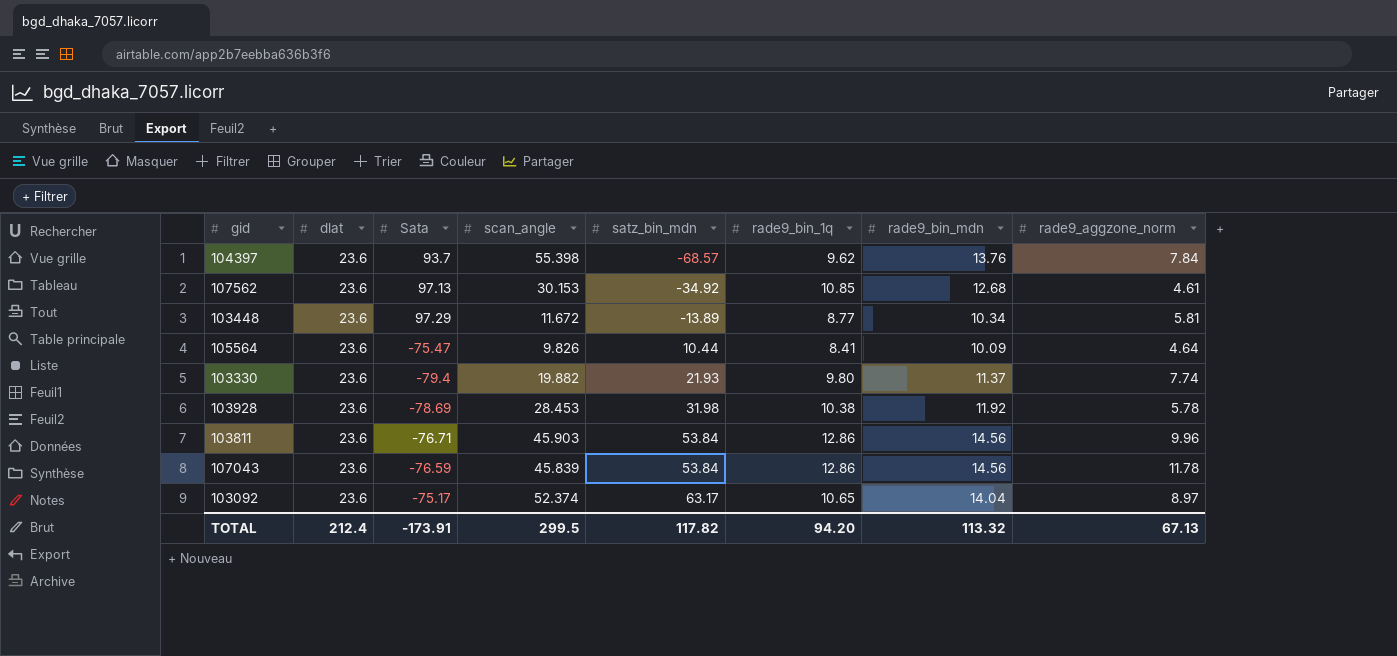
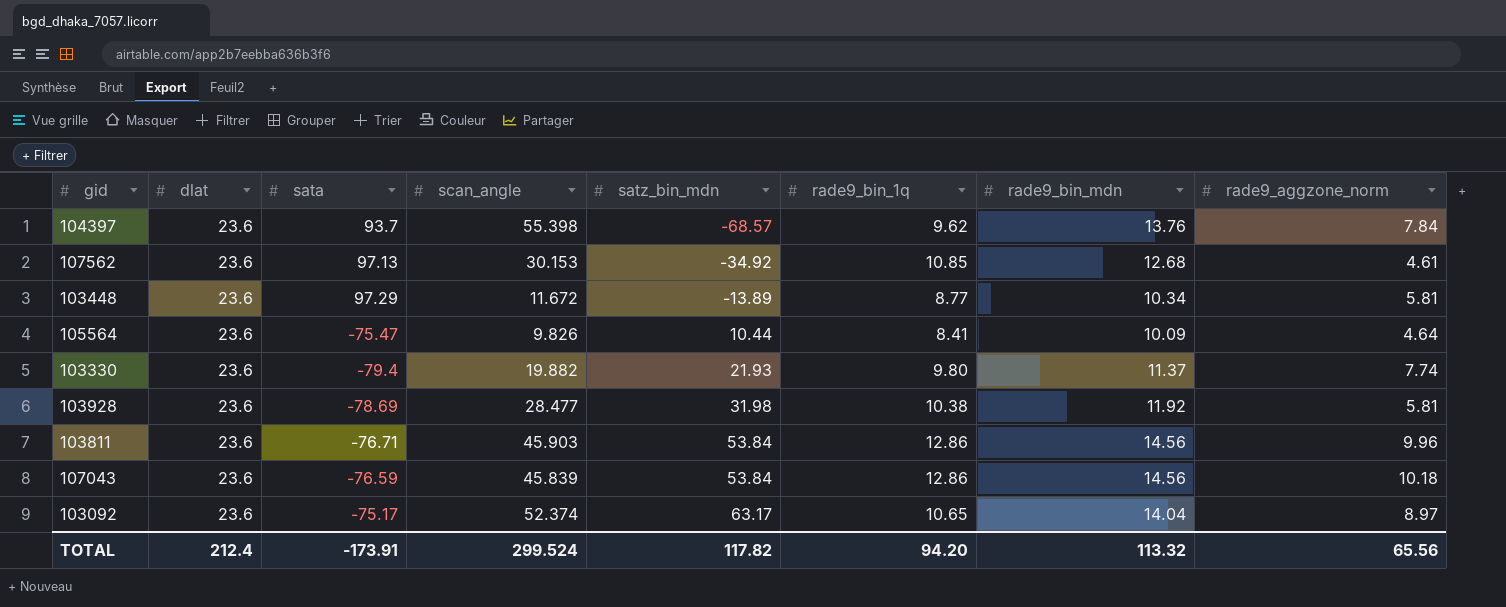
column name: Sata -> sata
103928 | scan_angle: 28.453 -> 28.477
103928 | rade9_aggzone_norm: 5.78 -> 5.81
107043 | rade9_aggzone_norm: 11.78 -> 10.18
TOTAL | scan_angle: 299.5 -> 299.524
TOTAL | rade9_aggzone_norm: 67.13 -> 65.56

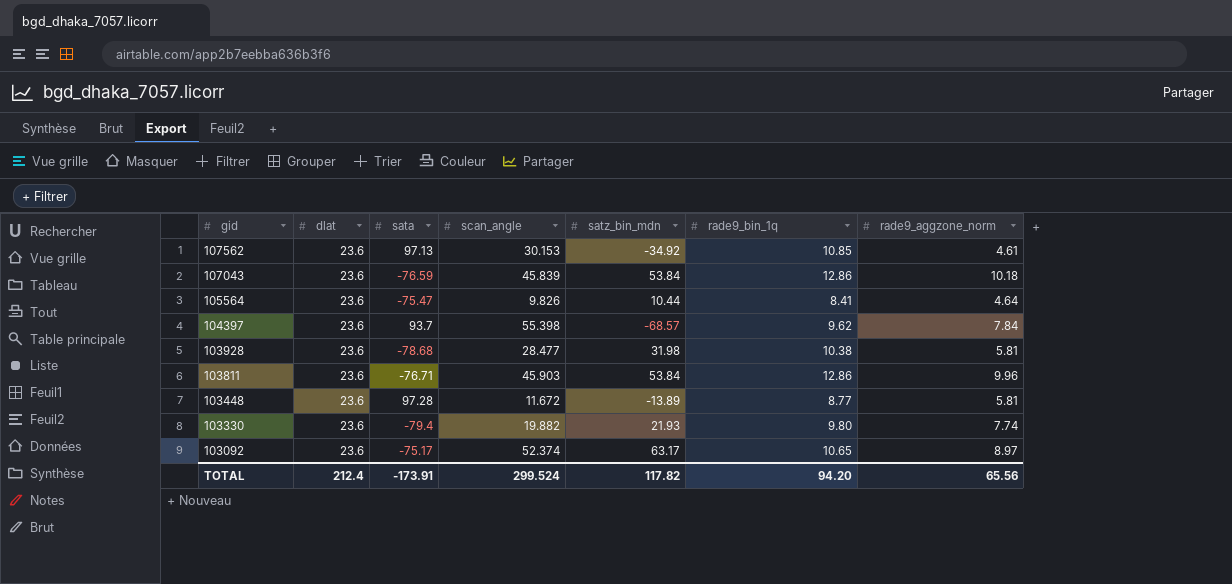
row order: satz_bin_mdn ascending -> gid descending
column rade9_bin_mdn | position: 7 -> none
103928 | sata: -78.69 -> -78.68
103448 | sata: 97.29 -> 97.28

